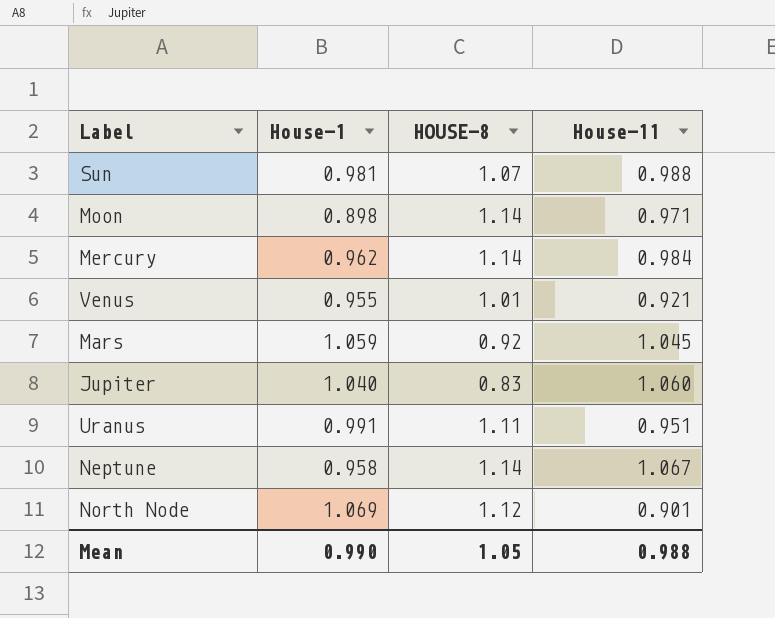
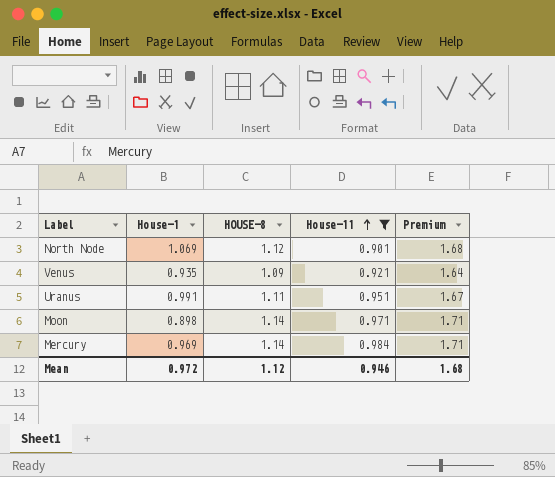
filter: none -> House-11 <= 0.984
row order: none -> House-11 ascending
column Premium | formula: none -> [HOUSE-8] * 1.5
Venus | House-1: 0.955 -> 0.935
Venus | HOUSE-8: 1.01 -> 1.09
Mercury | House-1: 0.962 -> 0.969
Mean | House-1: 0.990 -> 0.972
Mean | HOUSE-8: 1.05 -> 1.12
Mean | House-11: 0.988 -> 0.946

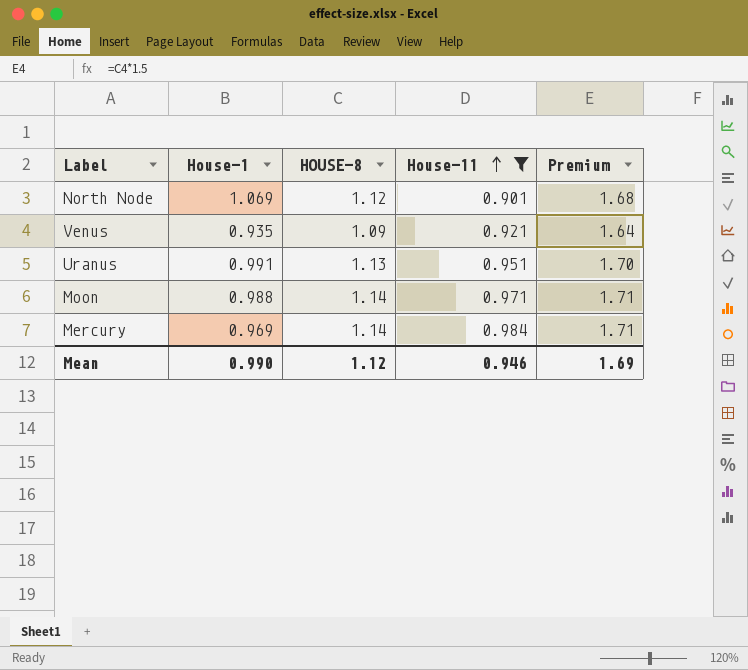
Uranus | HOUSE-8: 1.11 -> 1.13
Uranus | Premium: 1.67 -> 1.70
Moon | House-1: 0.898 -> 0.988
Mean | House-1: 0.972 -> 0.990
Mean | Premium: 1.68 -> 1.69

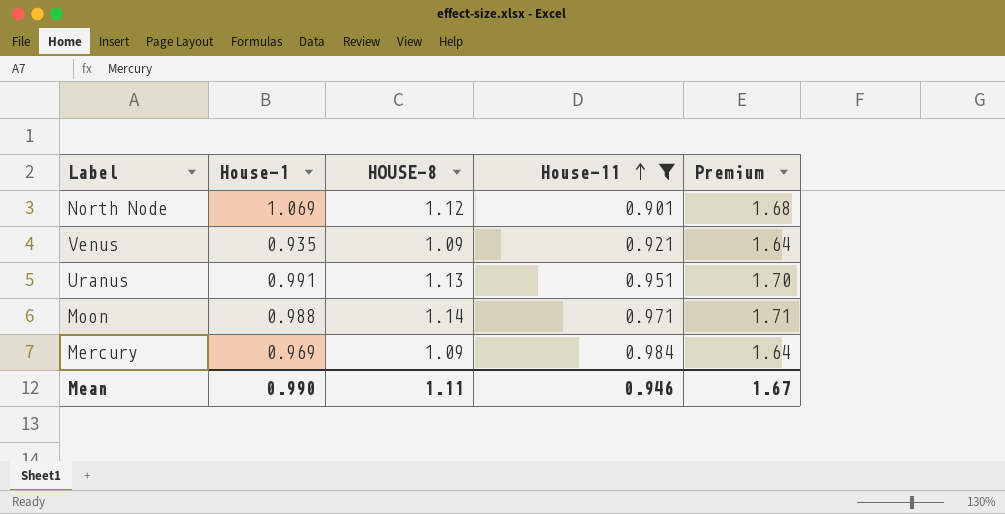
Mercury | HOUSE-8: 1.14 -> 1.09
Mercury | Premium: 1.71 -> 1.64
Mean | HOUSE-8: 1.12 -> 1.11
Mean | Premium: 1.69 -> 1.67

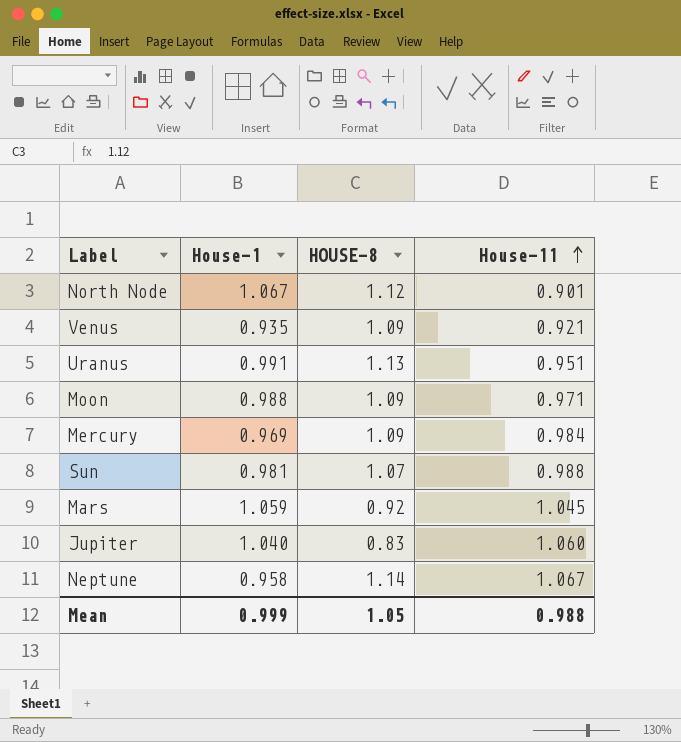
filter: House-11 <= 0.984 -> none
column Premium | formula: [HOUSE-8] * 1.5 -> none
North Node | House-1: 1.069 -> 1.067
Moon | HOUSE-8: 1.14 -> 1.09
Mean | House-1: 0.990 -> 0.999
Mean | HOUSE-8: 1.11 -> 1.05
Mean | House-11: 0.946 -> 0.988

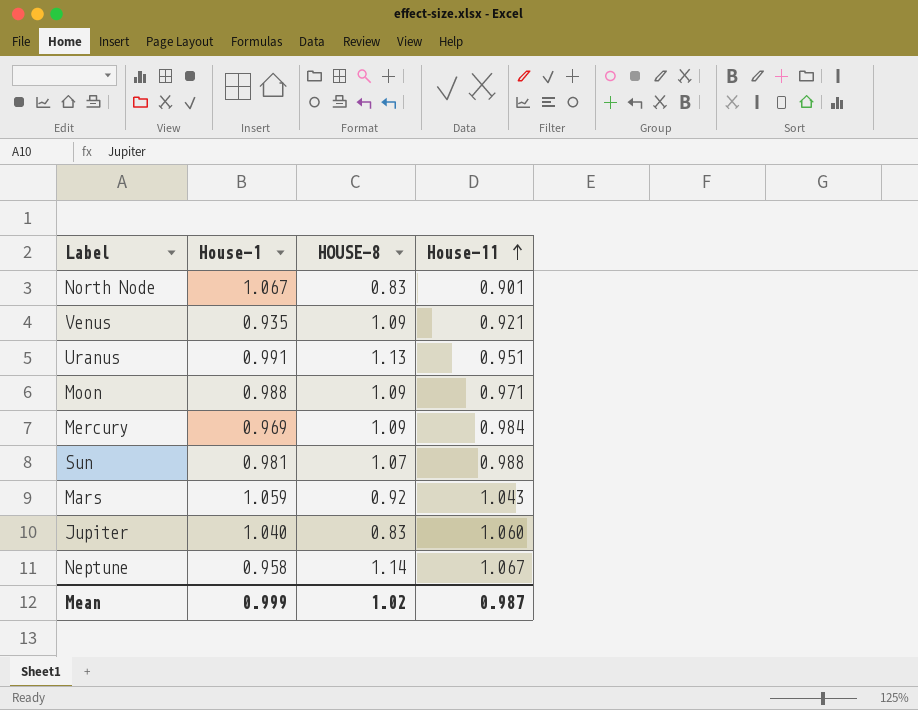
North Node | HOUSE-8: 1.12 -> 0.83
Mars | House-11: 1.045 -> 1.043
Mean | HOUSE-8: 1.05 -> 1.02
Mean | House-11: 0.988 -> 0.987

